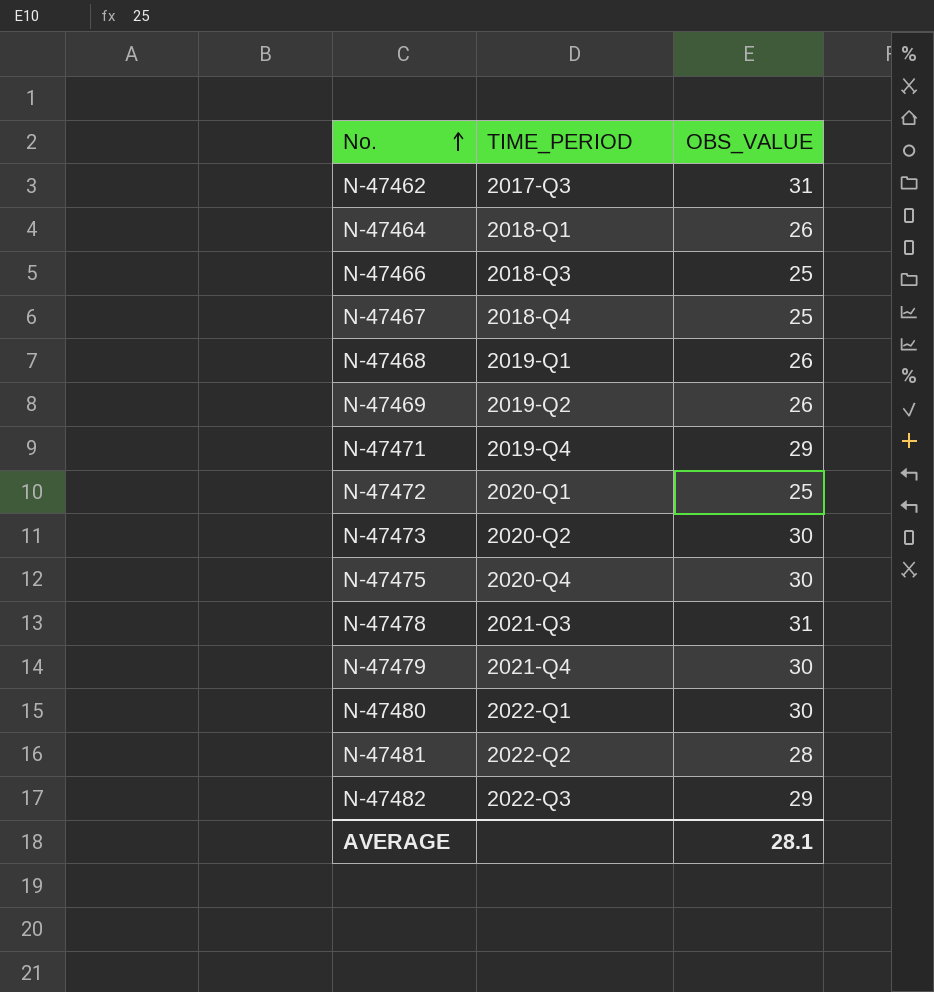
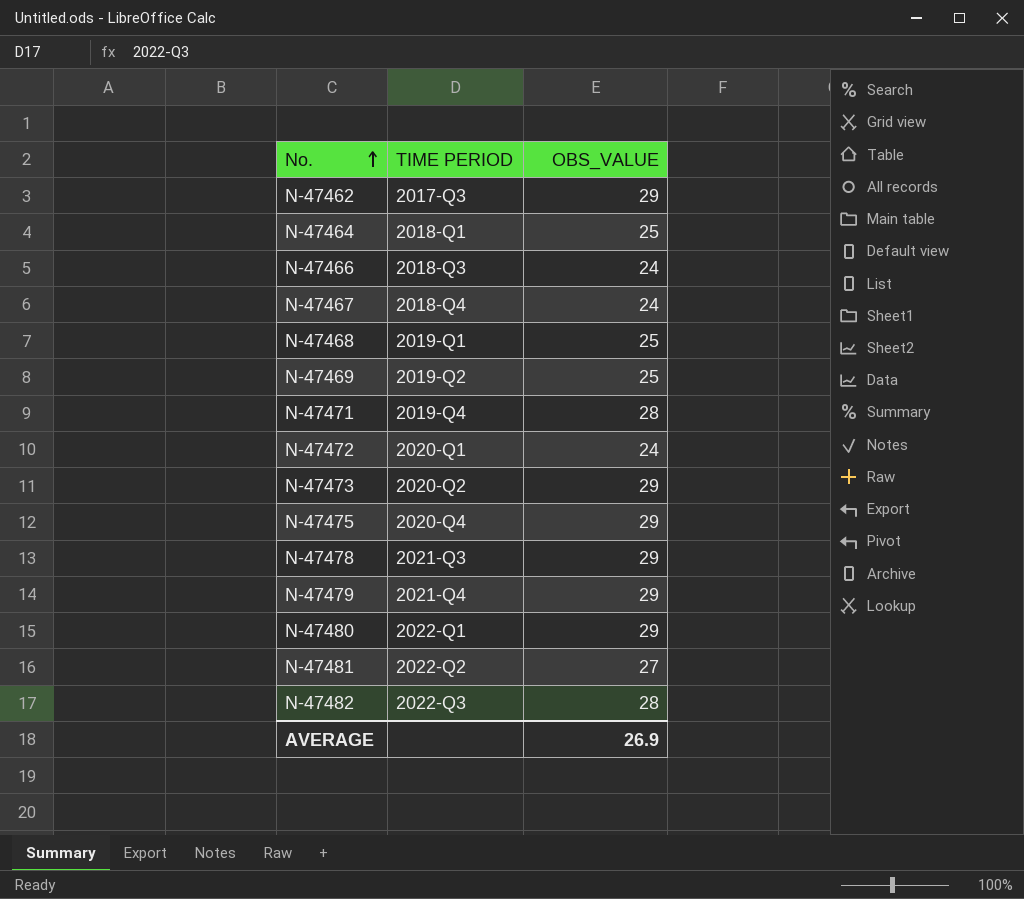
column name: TIME_PERIOD -> TIME PERIOD
N-47462 | OBS_VALUE: 31 -> 29
N-47464 | OBS_VALUE: 26 -> 25
N-47466 | OBS_VALUE: 25 -> 24
N-47467 | OBS_VALUE: 25 -> 24
N-47468 | OBS_VALUE: 26 -> 25
N-47469 | OBS_VALUE: 26 -> 25
N-47471 | OBS_VALUE: 29 -> 28
N-47472 | OBS_VALUE: 25 -> 24
N-47473 | OBS_VALUE: 30 -> 29
N-47475 | OBS_VALUE: 30 -> 29
N-47478 | OBS_VALUE: 31 -> 29
N-47479 | OBS_VALUE: 30 -> 29
N-47480 | OBS_VALUE: 30 -> 29
N-47481 | OBS_VALUE: 28 -> 27
N-47482 | OBS_VALUE: 29 -> 28
AVERAGE | OBS_VALUE: 28.1 -> 26.9

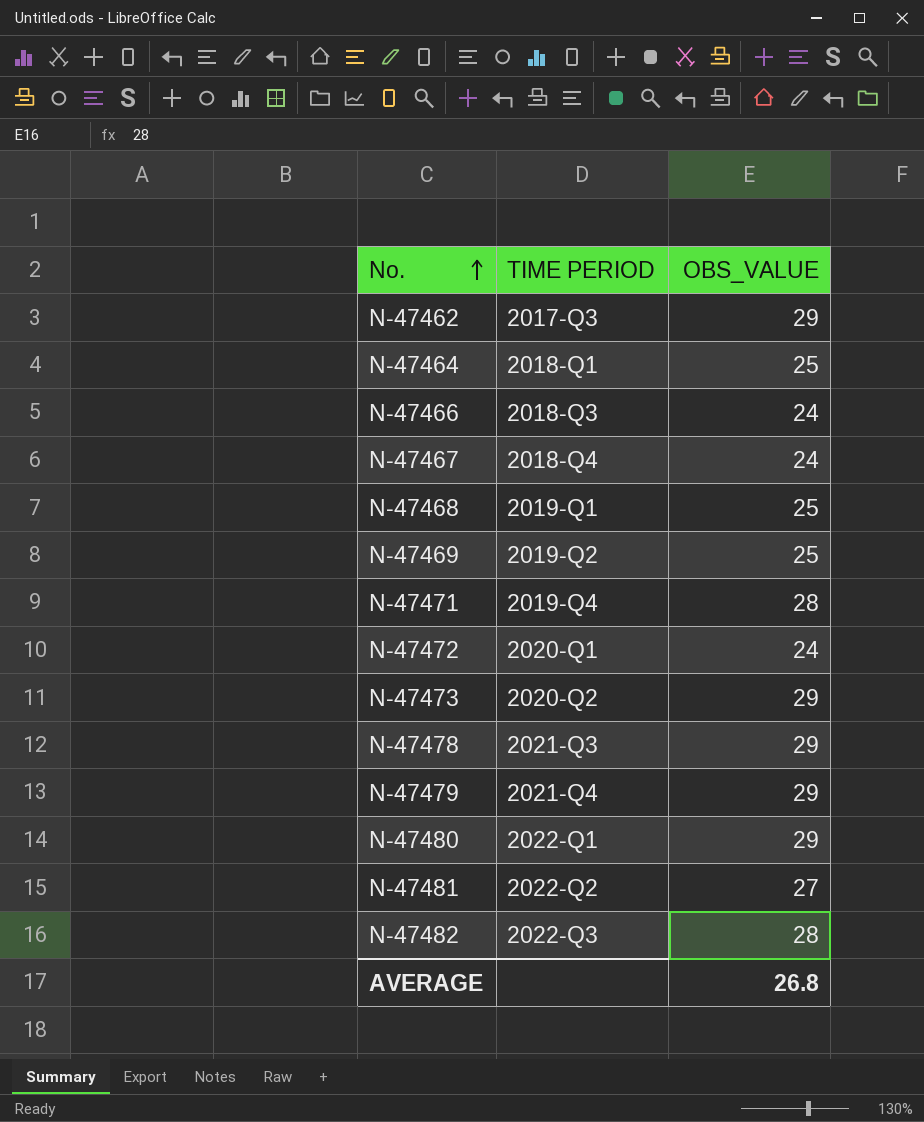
row N-47475: 2020-Q4 | 29 -> none
AVERAGE | OBS_VALUE: 26.9 -> 26.8

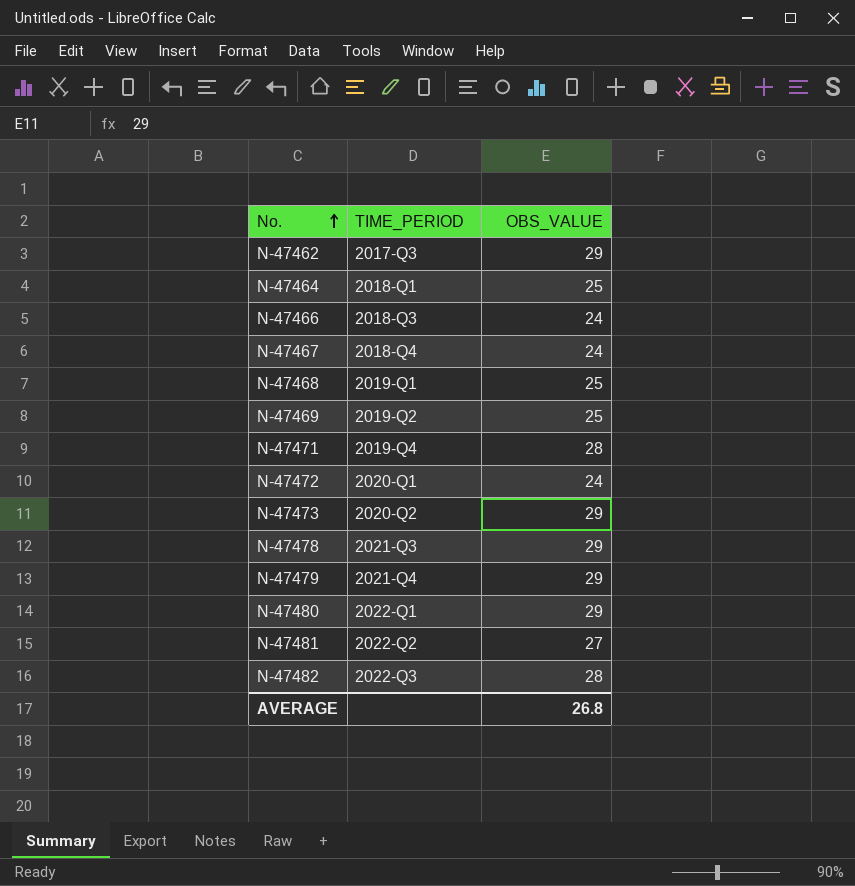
column name: TIME PERIOD -> TIME_PERIOD

